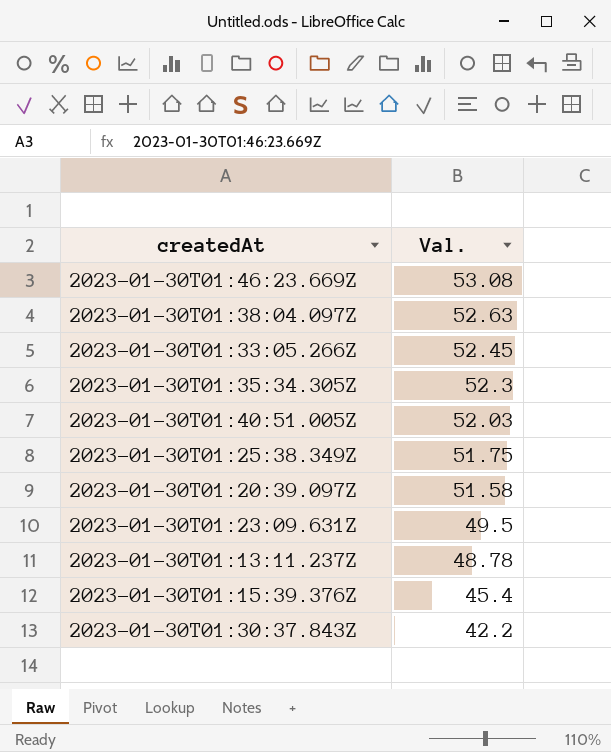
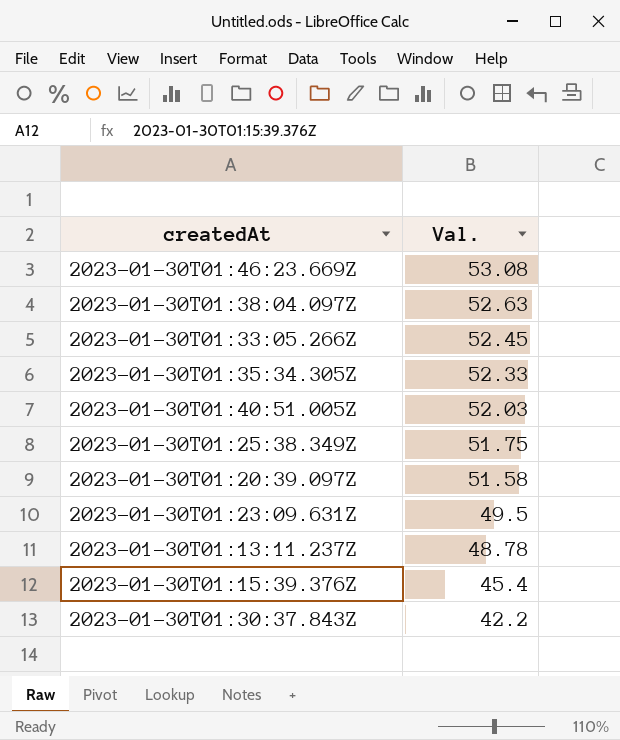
2023-01-30T01:35:34.305Z | Val.: 52.3 -> 52.33

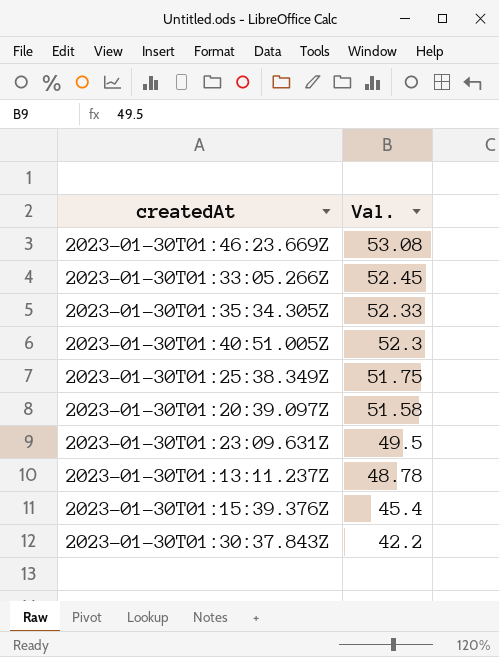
row 2023-01-30T01:38:04.097Z: 52.63 -> none
2023-01-30T01:40:51.005Z | Val.: 52.03 -> 52.3

